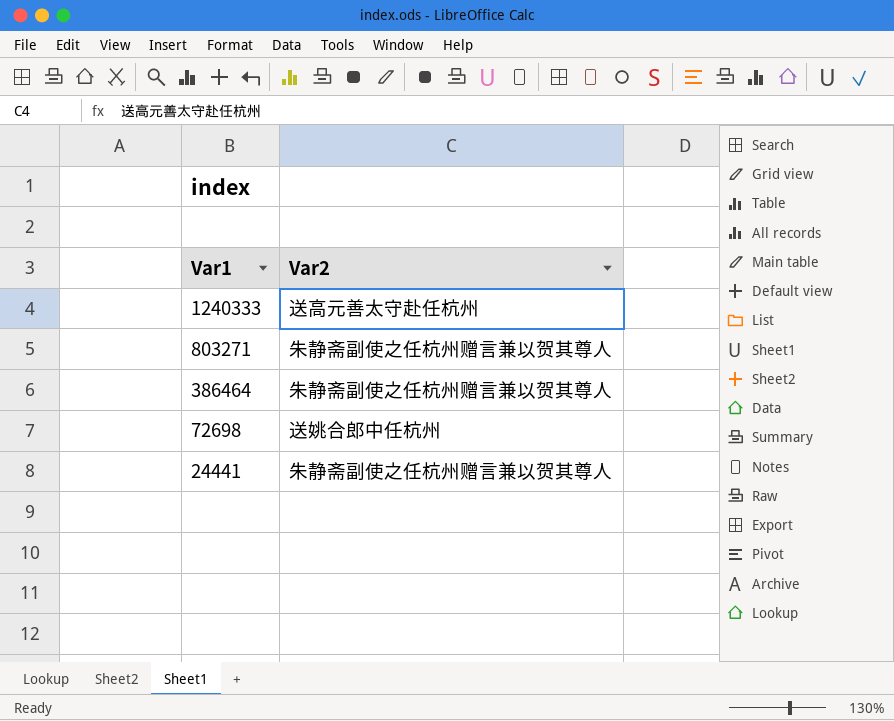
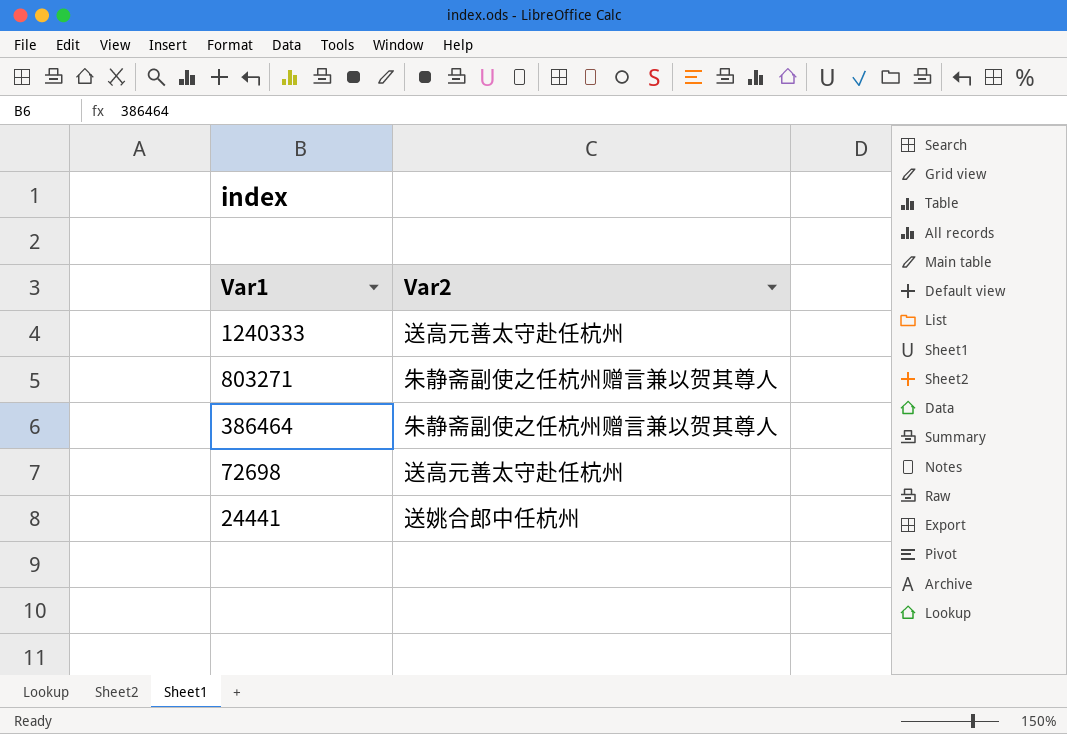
72698 | Var2: 送姚合郎中任杭州 -> 送高元善太守赴任杭州
24441 | Var2: 朱静斋副使之任杭州赠言兼以贺其尊人 -> 送姚合郎中任杭州

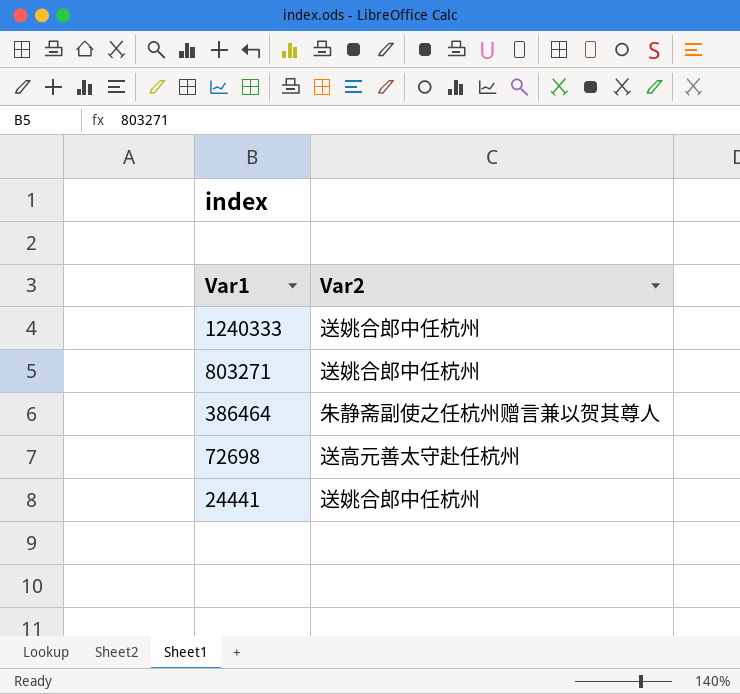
1240333 | Var2: 送高元善太守赴任杭州 -> 送姚合郎中任杭州
803271 | Var2: 朱静斋副使之任杭州赠言兼以贺其尊人 -> 送姚合郎中任杭州

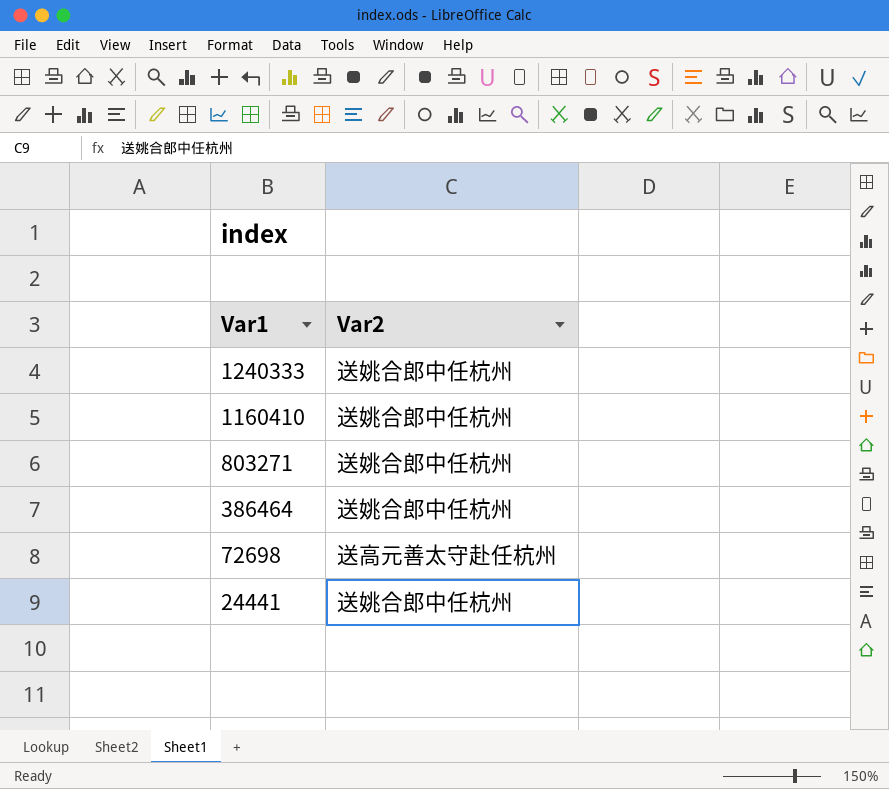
row 1160410: none -> 送姚合郎中任杭州
386464 | Var2: 朱静斋副使之任杭州赠言兼以贺其尊人 -> 送姚合郎中任杭州

